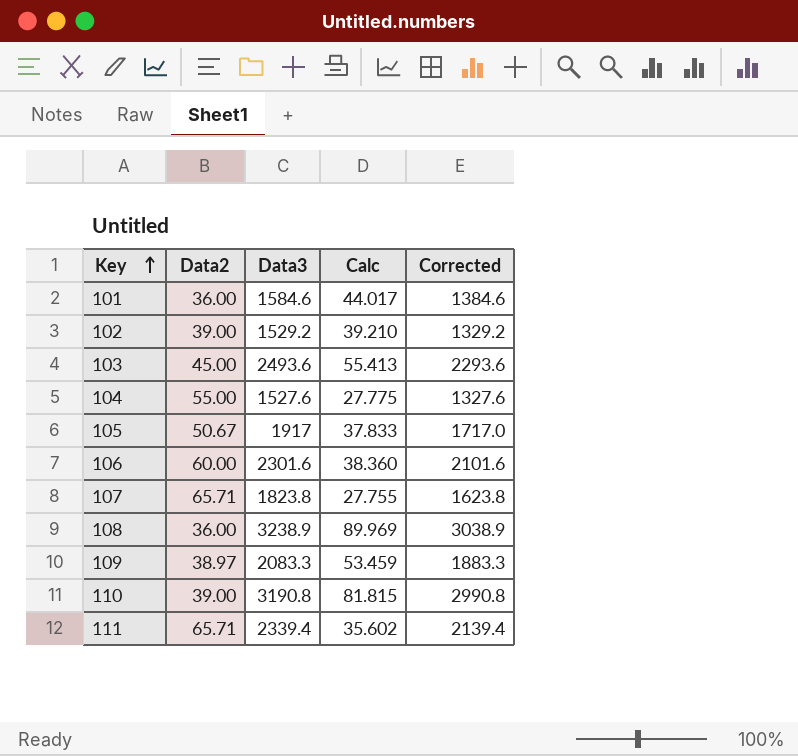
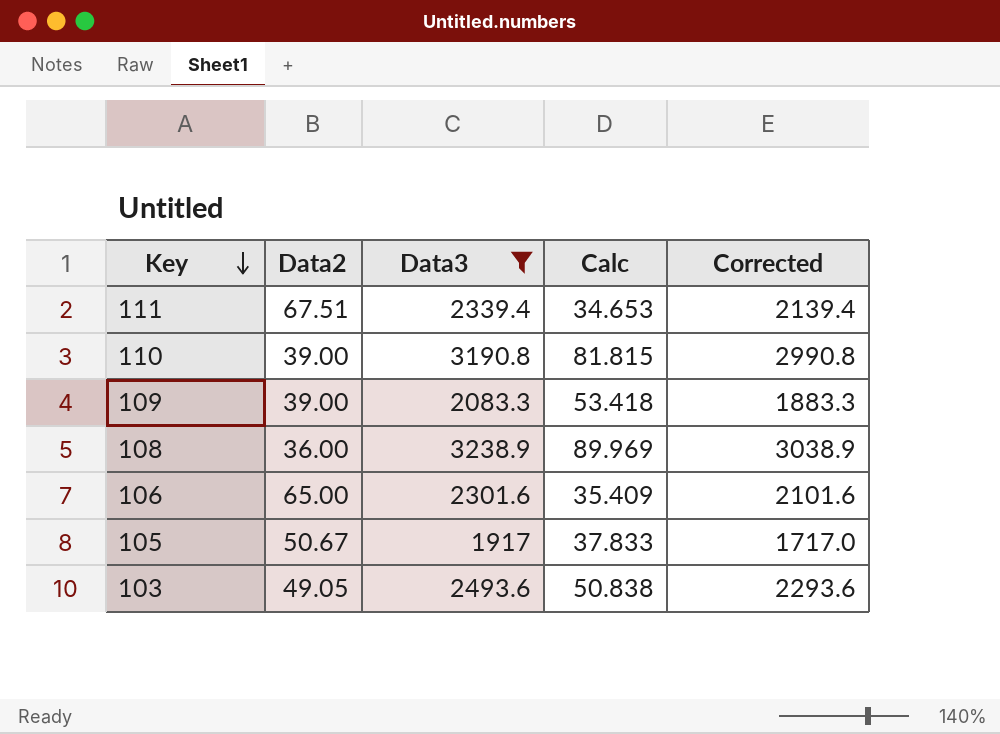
filter: none -> Data3 >= 1917
row order: Key ascending -> Key descending
111 | Data2: 65.71 -> 67.51
111 | Calc: 35.602 -> 34.653
109 | Data2: 38.97 -> 39.00
109 | Calc: 53.459 -> 53.418
106 | Data2: 60.00 -> 65.00
106 | Calc: 38.360 -> 35.409
103 | Data2: 45.00 -> 49.05
103 | Calc: 55.413 -> 50.838

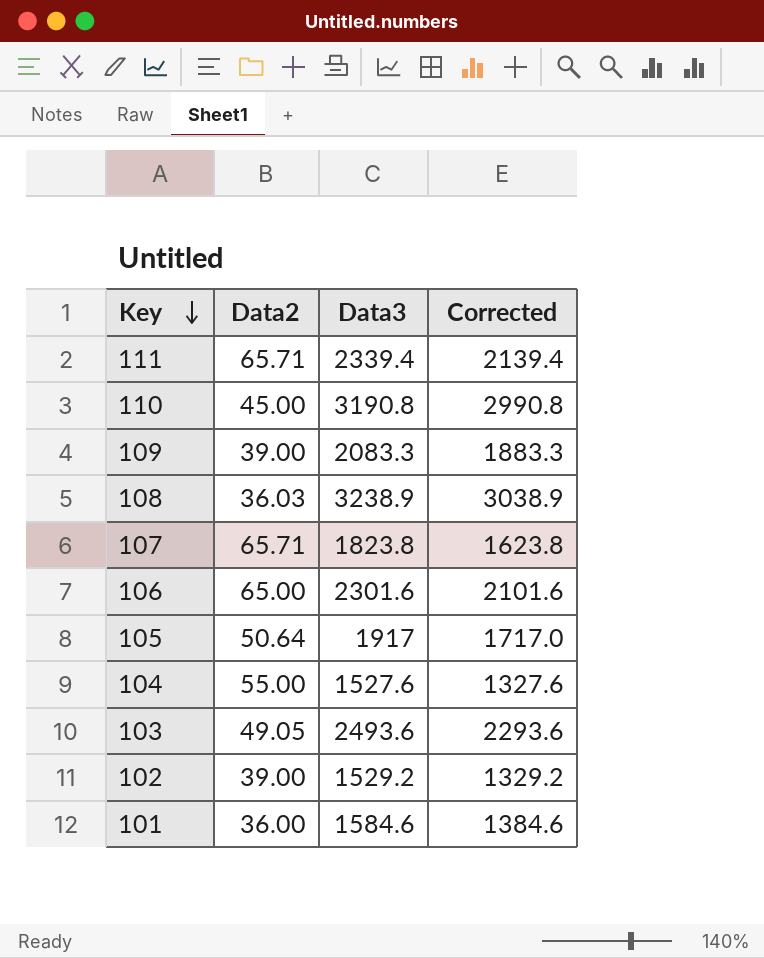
filter: Data3 >= 1917 -> none
column Calc | formula: [Data3] / [Data2] -> none
111 | Data2: 67.51 -> 65.71
110 | Data2: 39.00 -> 45.00
108 | Data2: 36.00 -> 36.03
105 | Data2: 50.67 -> 50.64

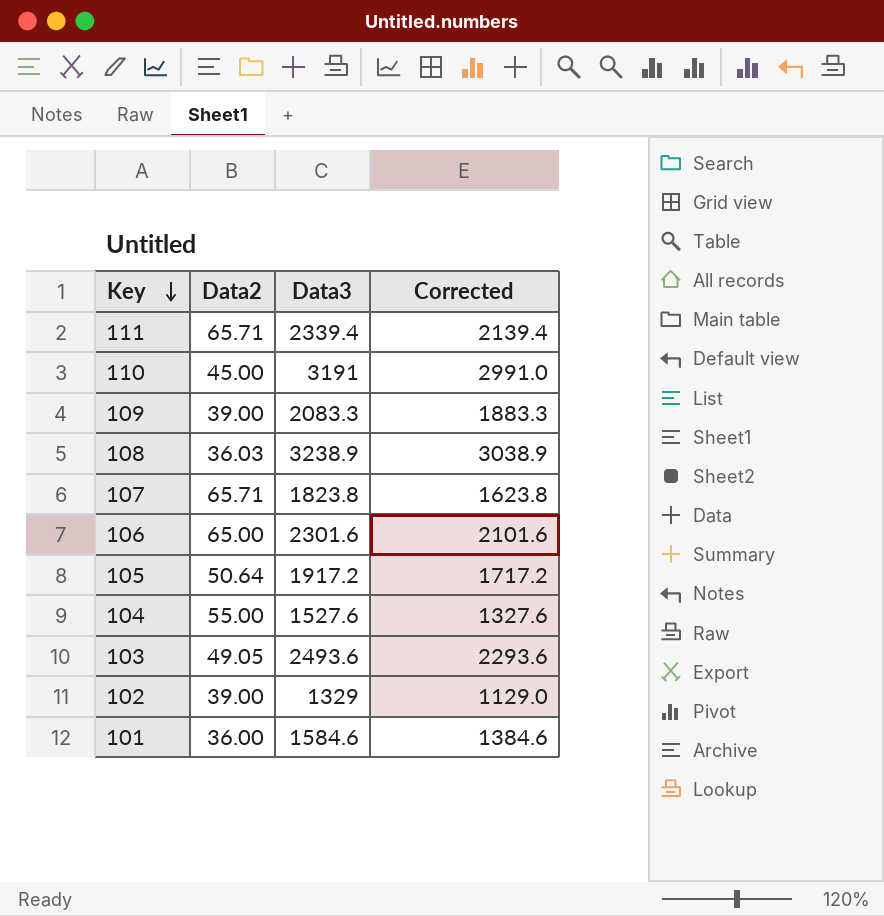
110 | Data3: 3190.8 -> 3191
110 | Corrected: 2990.8 -> 2991.0
105 | Data3: 1917 -> 1917.2
105 | Corrected: 1717.0 -> 1717.2
102 | Data3: 1529.2 -> 1329
102 | Corrected: 1329.2 -> 1129.0

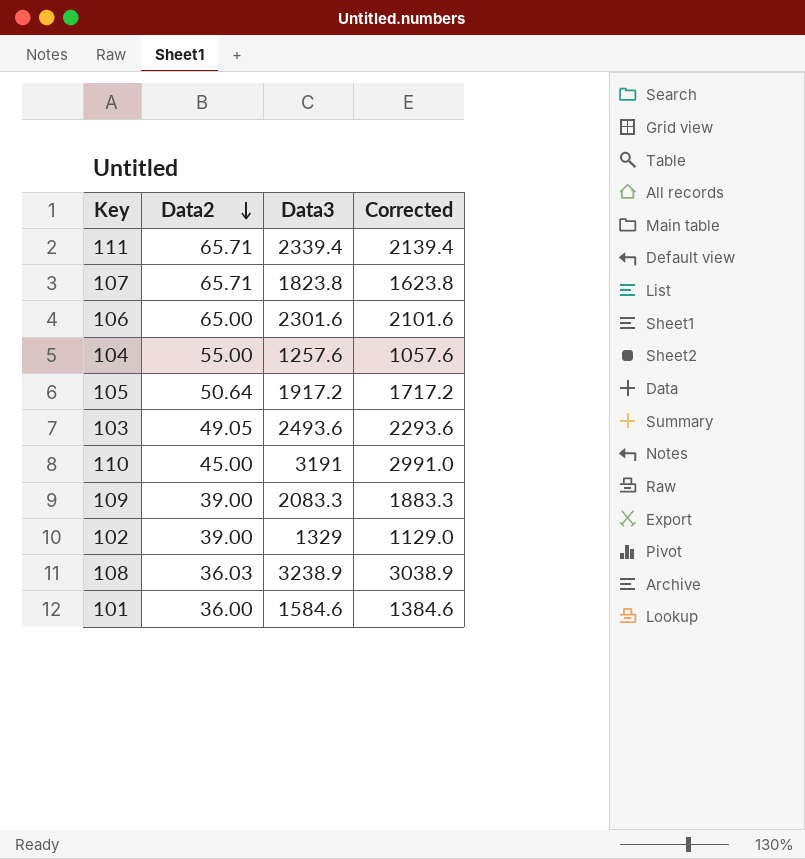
row order: Key descending -> Data2 descending
104 | Data3: 1527.6 -> 1257.6
104 | Corrected: 1327.6 -> 1057.6

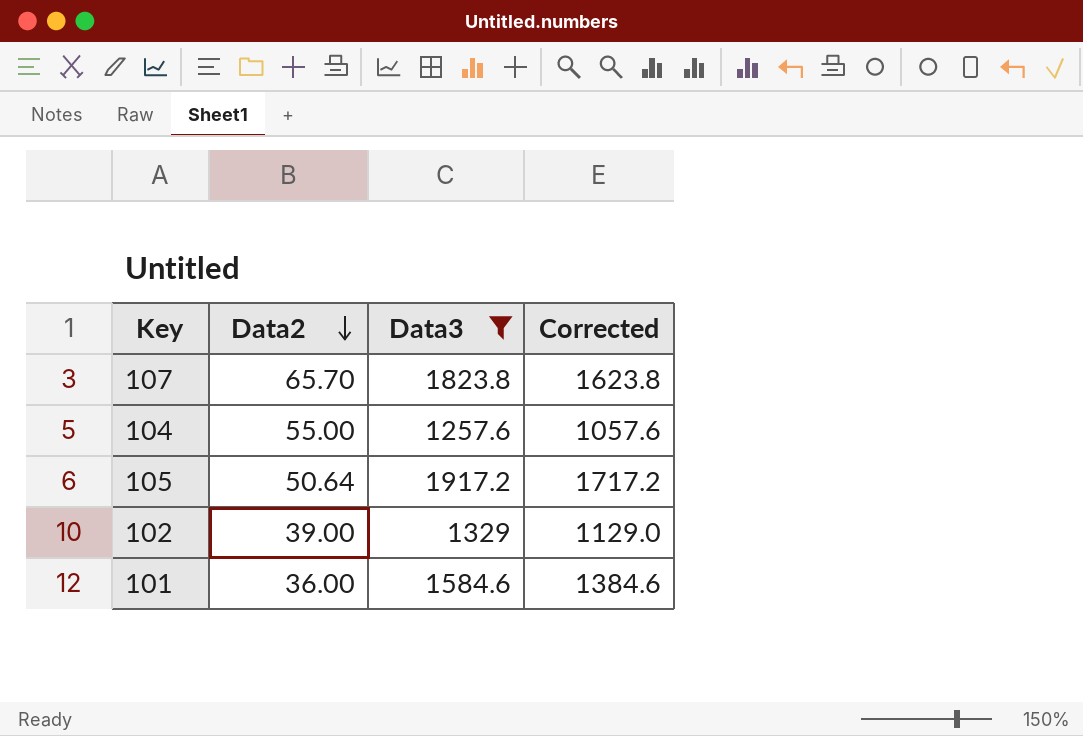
filter: none -> Data3 <= 1917.2
107 | Data2: 65.71 -> 65.70

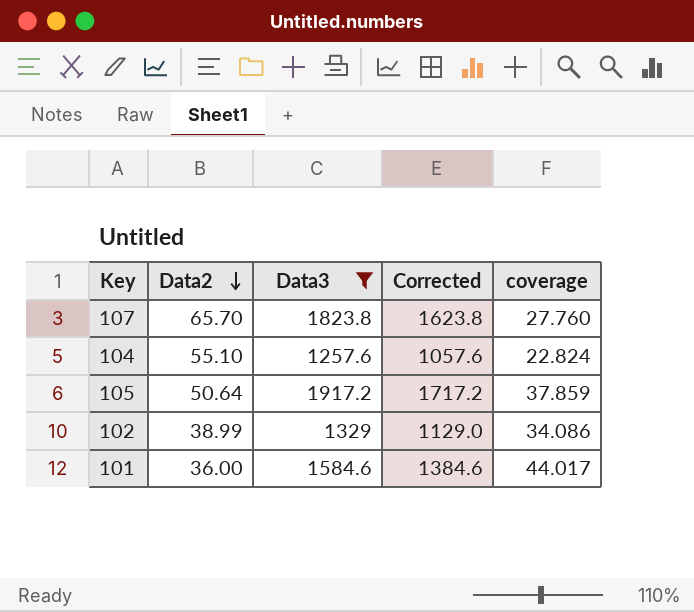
column coverage | formula: none -> [Data3] / [Data2]
104 | Data2: 55.00 -> 55.10
102 | Data2: 39.00 -> 38.99

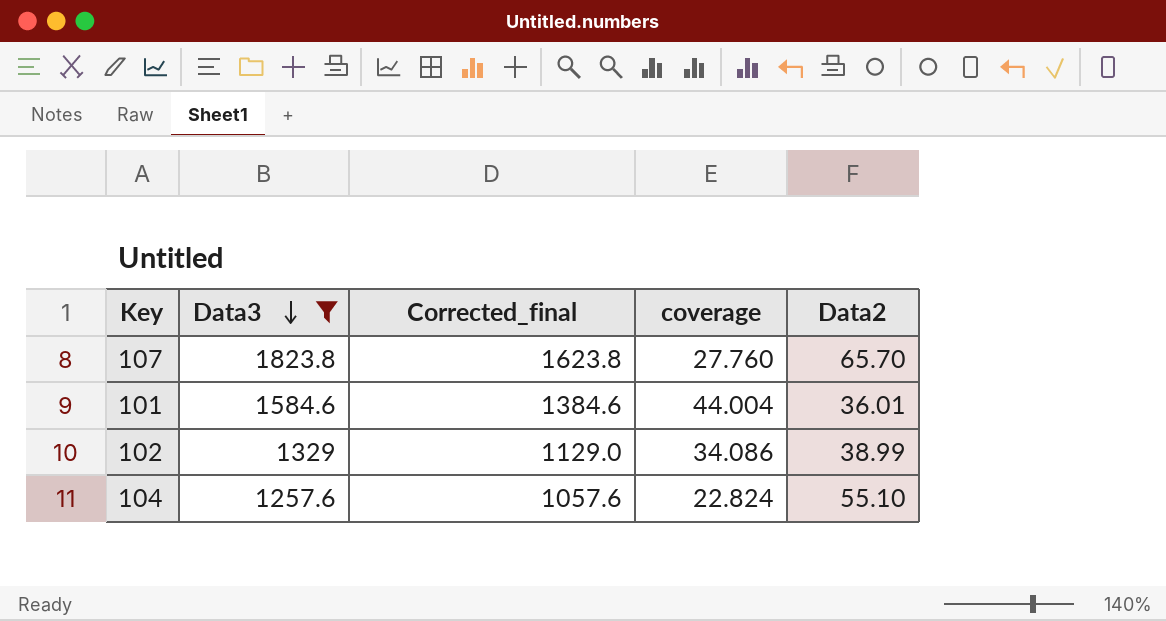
row order: Data2 descending -> Data3 descending
column name: Corrected -> Corrected_final
column Data2 | position: 2 -> 5
row 105: 50.64 | 1917.2 | 1717.2 | 37.859 -> none
101 | coverage: 44.017 -> 44.004
101 | Data2: 36.00 -> 36.01

